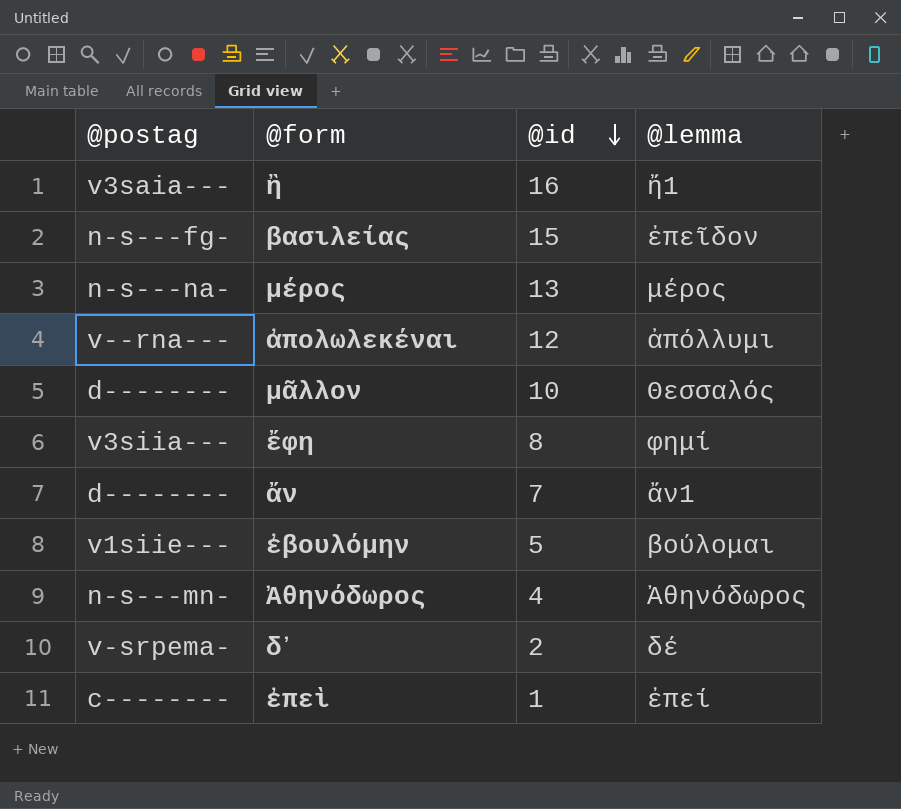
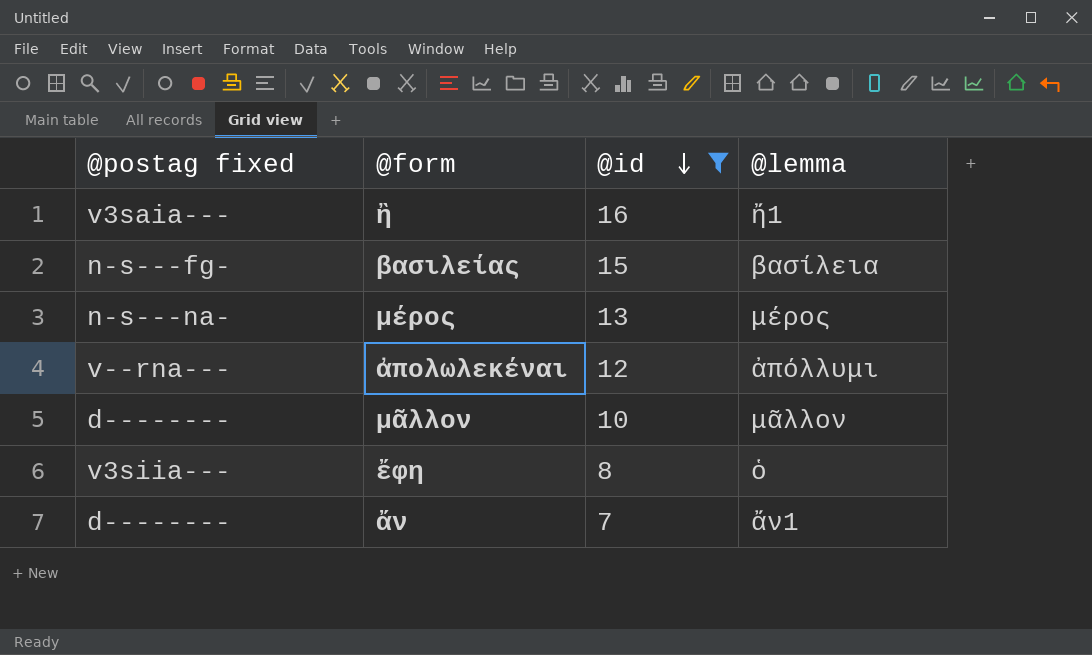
filter: none -> @id >= 7
column name: @postag -> @postag fixed
βασιλείας | @lemma: ἐπεῖδον -> βασίλεια
μᾶλλον | @lemma: Θεσσαλός -> μᾶλλον
ἔφη | @lemma: φημί -> ὁ

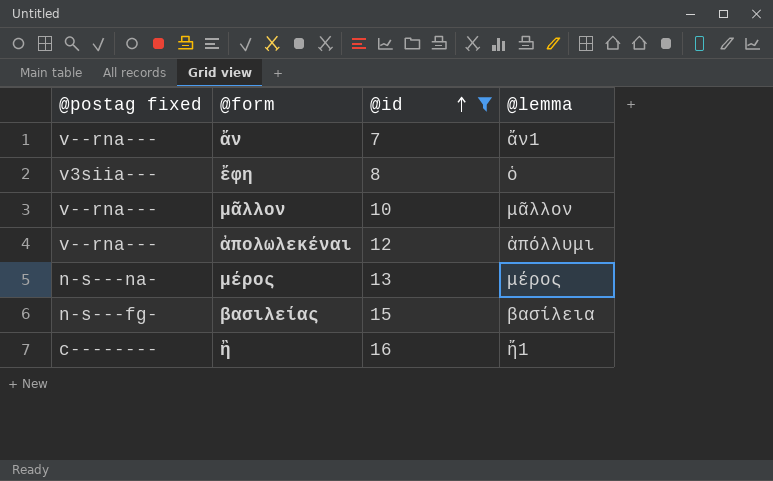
row order: @id descending -> @id ascending
ἄν | @postag fixed: d-------- -> v--rna---
μᾶλλον | @postag fixed: d-------- -> v--rna---
ἢ | @postag fixed: v3saia--- -> c--------

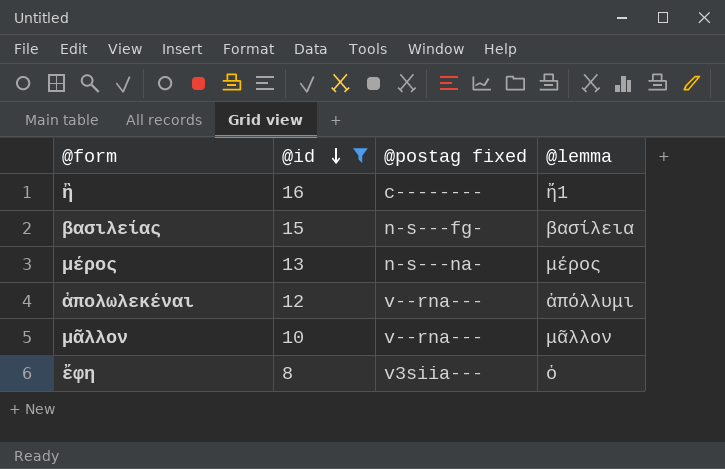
row order: @id ascending -> @id descending
column @postag fixed | position: 1 -> 3
row ἄν: v--rna--- | 7 | ἄν1 -> none

